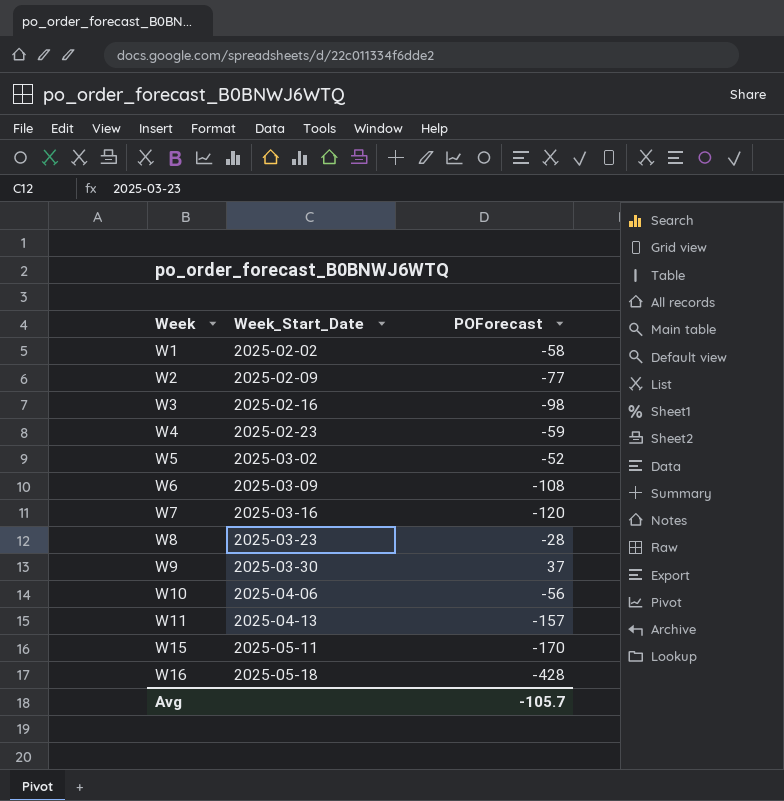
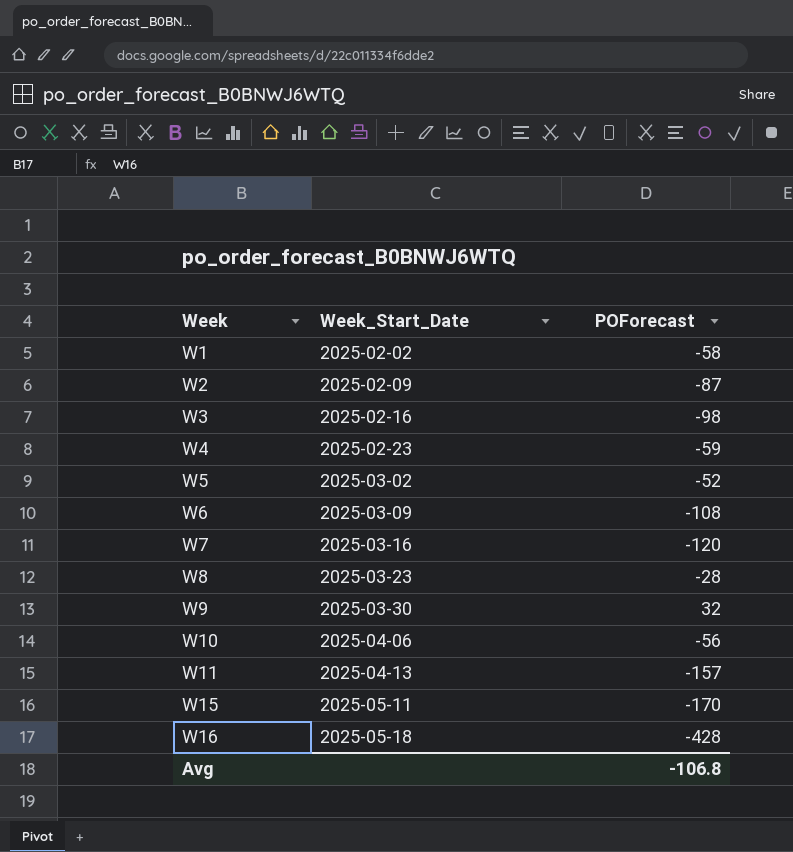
W2 | POForecast: -77 -> -87
W9 | POForecast: 37 -> 32
Avg | POForecast: -105.7 -> -106.8

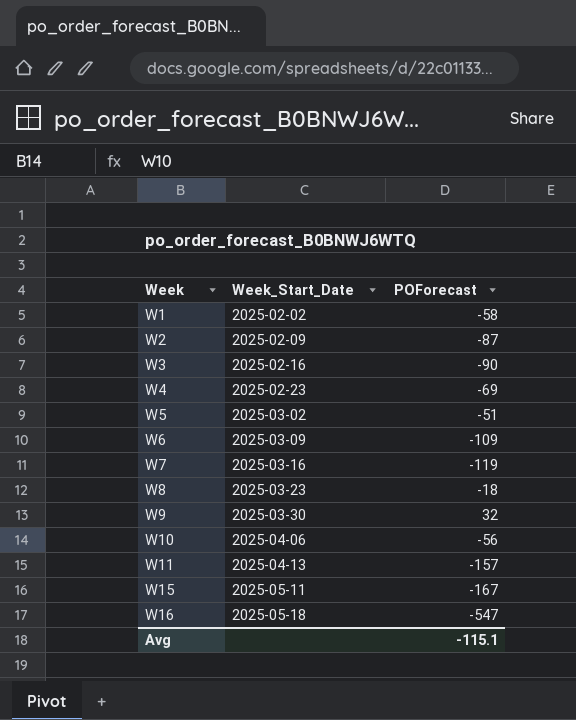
W3 | POForecast: -98 -> -90
W4 | POForecast: -59 -> -69
W5 | POForecast: -52 -> -51
W6 | POForecast: -108 -> -109
W7 | POForecast: -120 -> -119
W8 | POForecast: -28 -> -18
W15 | POForecast: -170 -> -167
W16 | POForecast: -428 -> -547
Avg | POForecast: -106.8 -> -115.1

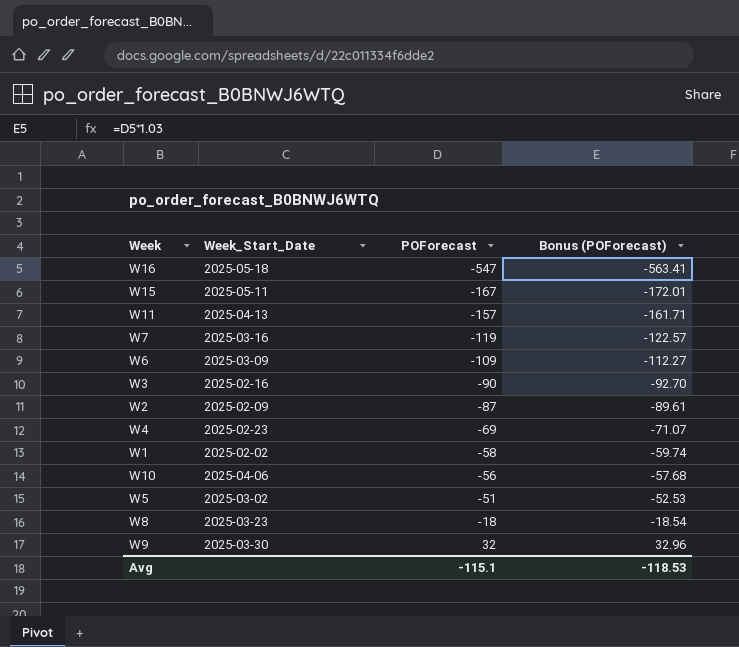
row order: Week ascending -> POForecast ascending
column Bonus (POForecast) | formula: none -> [POForecast] * 1.03

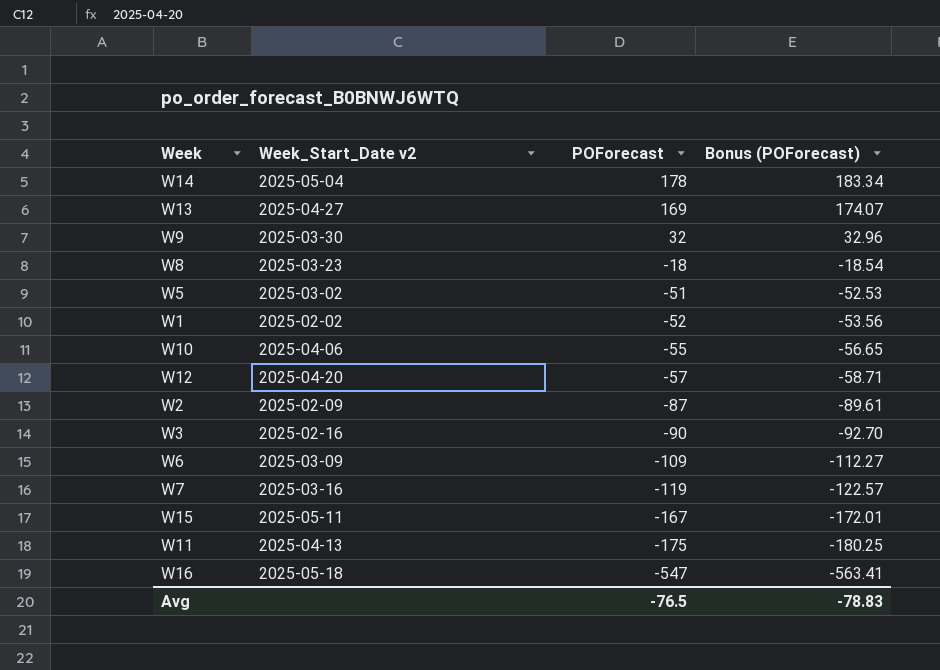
row order: POForecast ascending -> POForecast descending
column name: Week_Start_Date -> Week_Start_Date v2
row W4: 2025-02-23 | -69 | -71.07 -> none
row W14: none -> 2025-05-04 | 178 | 183.34
row W13: none -> 2025-04-27 | 169 | 174.07
W1 | POForecast: -58 -> -52
W1 | Bonus (POForecast): -59.74 -> -53.56
W10 | POForecast: -56 -> -55
W10 | Bonus (POForecast): -57.68 -> -56.65
row W12: none -> 2025-04-20 | -57 | -58.71
W11 | POForecast: -157 -> -175
W11 | Bonus (POForecast): -161.71 -> -180.25
Avg | POForecast: -115.1 -> -76.5
Avg | Bonus (POForecast): -118.53 -> -78.83

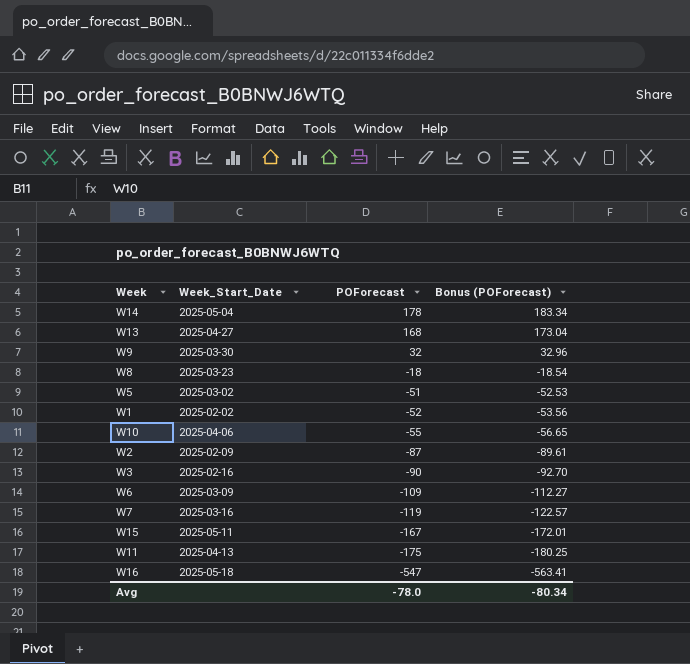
column name: Week_Start_Date v2 -> Week_Start_Date
row W12: 2025-04-20 | -57 | -58.71 -> none
W13 | POForecast: 169 -> 168
W13 | Bonus (POForecast): 174.07 -> 173.04
Avg | POForecast: -76.5 -> -78.0
Avg | Bonus (POForecast): -78.83 -> -80.34

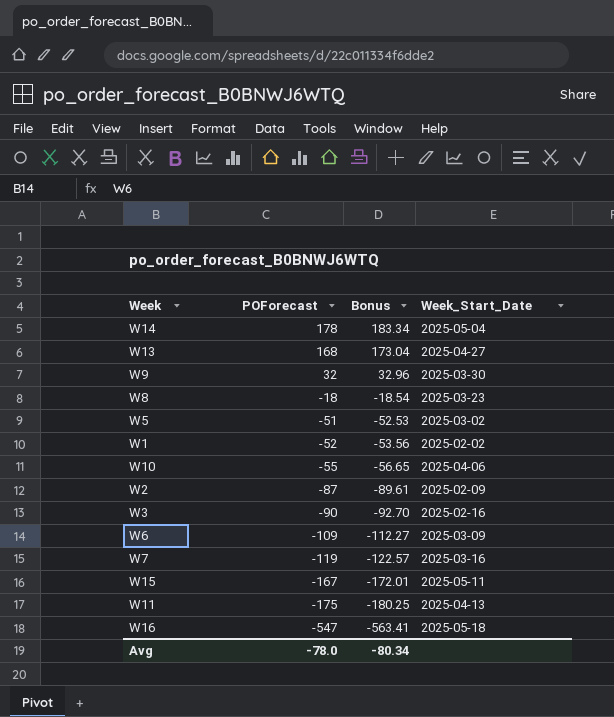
column name: Bonus (POForecast) -> Bonus
column Week_Start_Date | position: 2 -> 4

